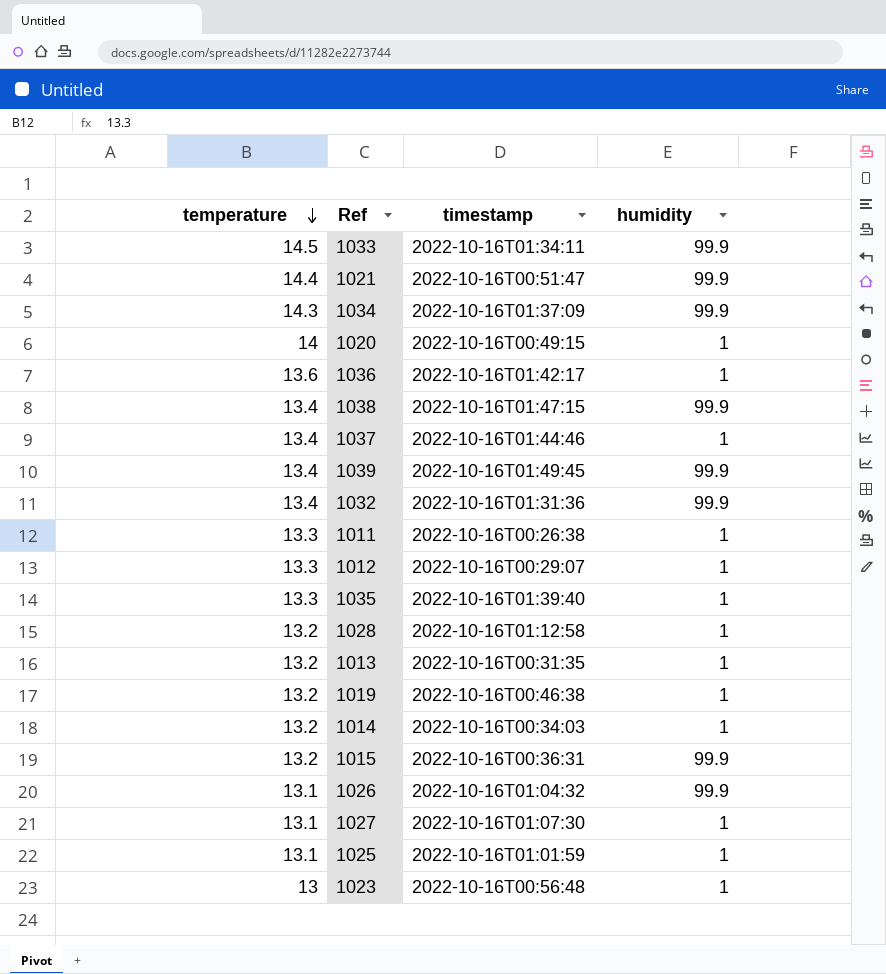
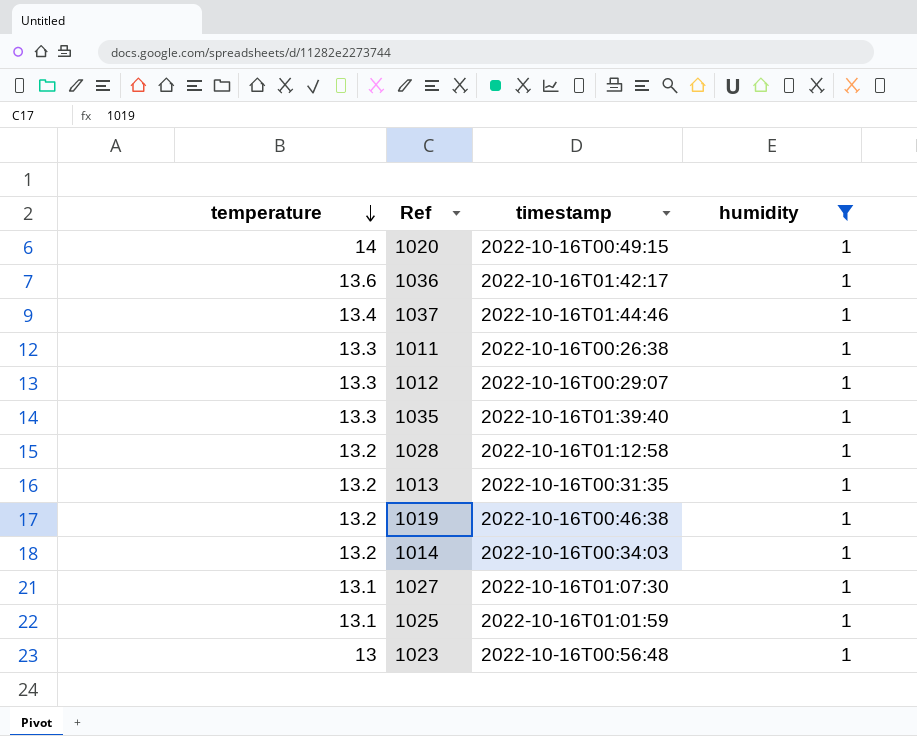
filter: none -> humidity = 1

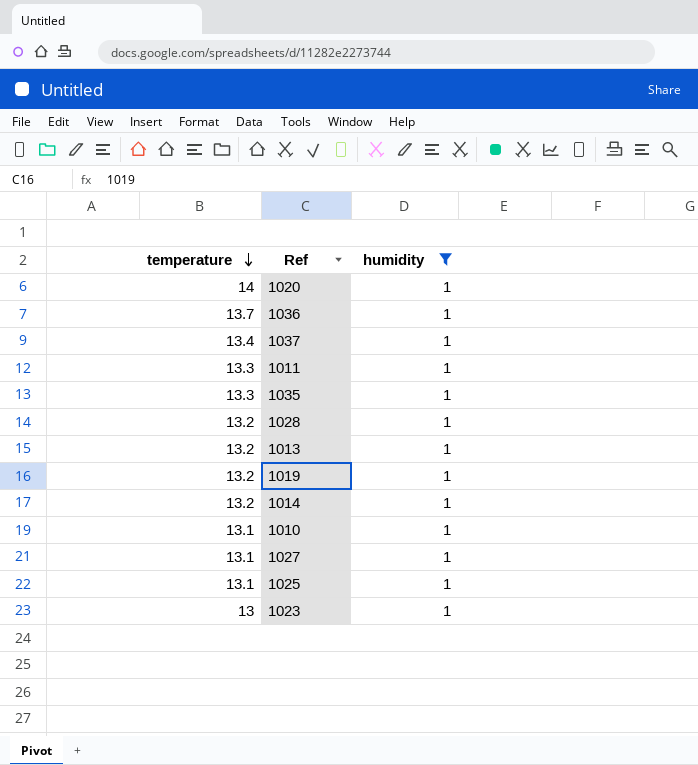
column timestamp | position: 3 -> none
row 1012: 13.3 | 2022-10-16T00:29:07 | 1 -> none
1036 | temperature: 13.6 -> 13.7
row 1010: none -> 13.1 | 1

